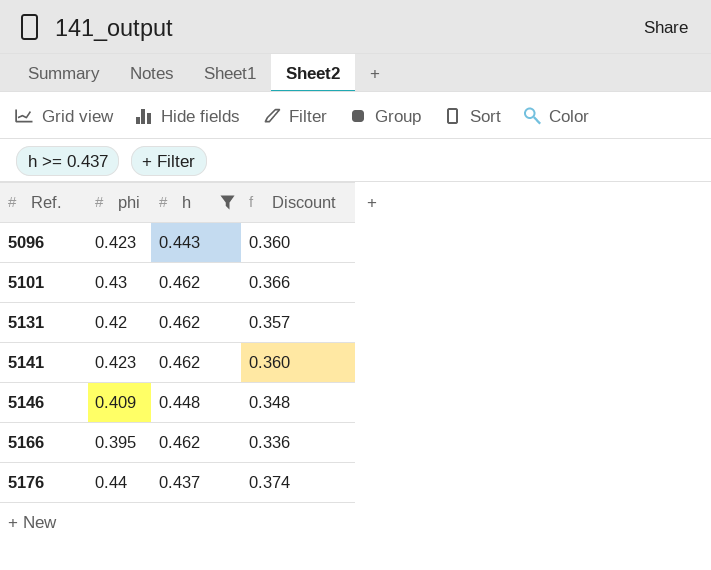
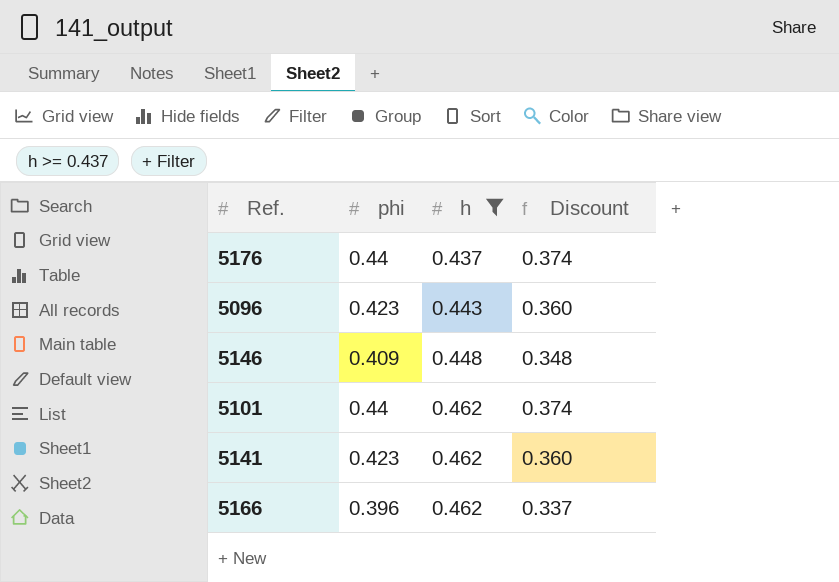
row order: Ref. ascending -> h ascending
row 5131: 0.42 | 0.462 | 0.357 -> none
5101 | phi: 0.43 -> 0.44
5101 | Discount: 0.366 -> 0.374
5166 | phi: 0.395 -> 0.396
5166 | Discount: 0.336 -> 0.337

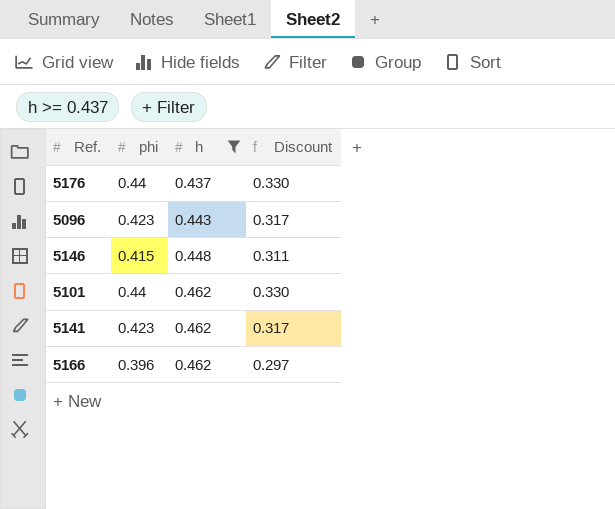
column Discount | formula: [phi] * 0.85 -> [phi] * 0.75
5146 | phi: 0.409 -> 0.415

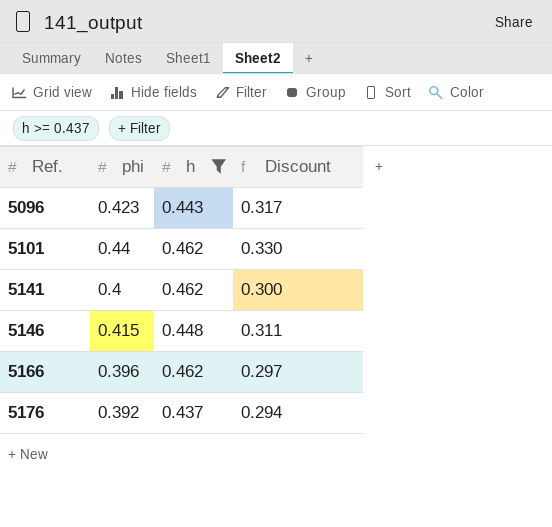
row order: h ascending -> Ref. ascending
5141 | phi: 0.423 -> 0.4
5141 | Discount: 0.317 -> 0.300
5176 | phi: 0.44 -> 0.392
5176 | Discount: 0.330 -> 0.294

